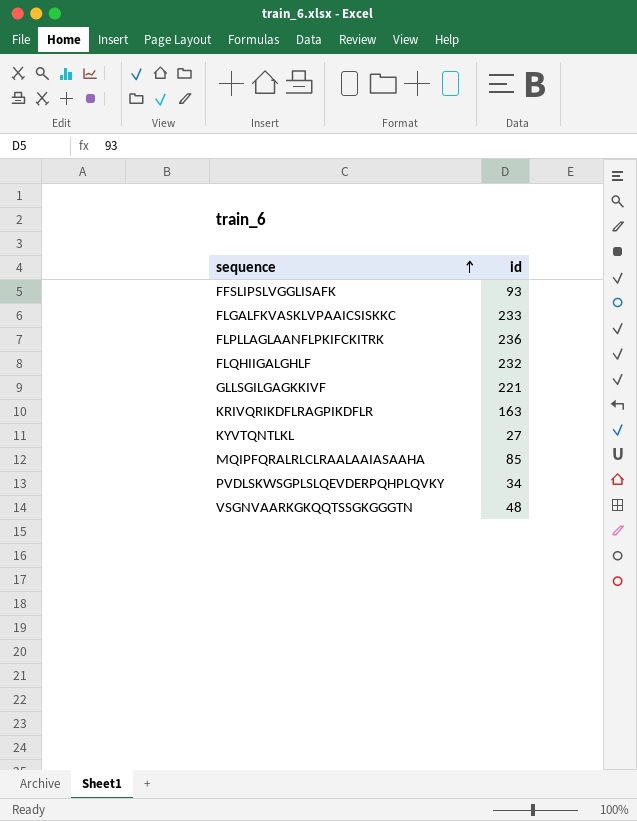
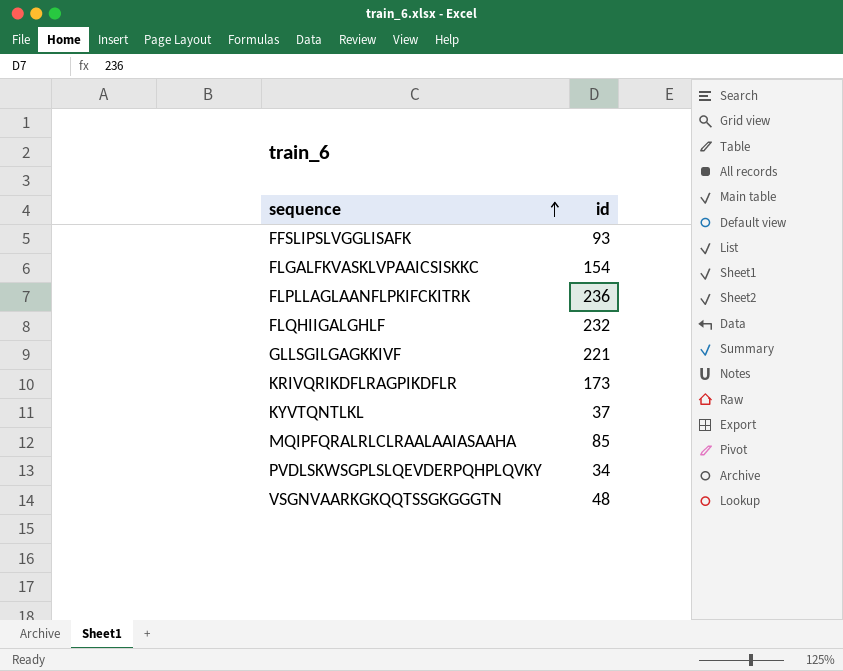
FLGALFKVASKLVPAAICSISKKC | id: 233 -> 154
KRIVQRIKDFLRAGPIKDFLR | id: 163 -> 173
KYVTQNTLKL | id: 27 -> 37

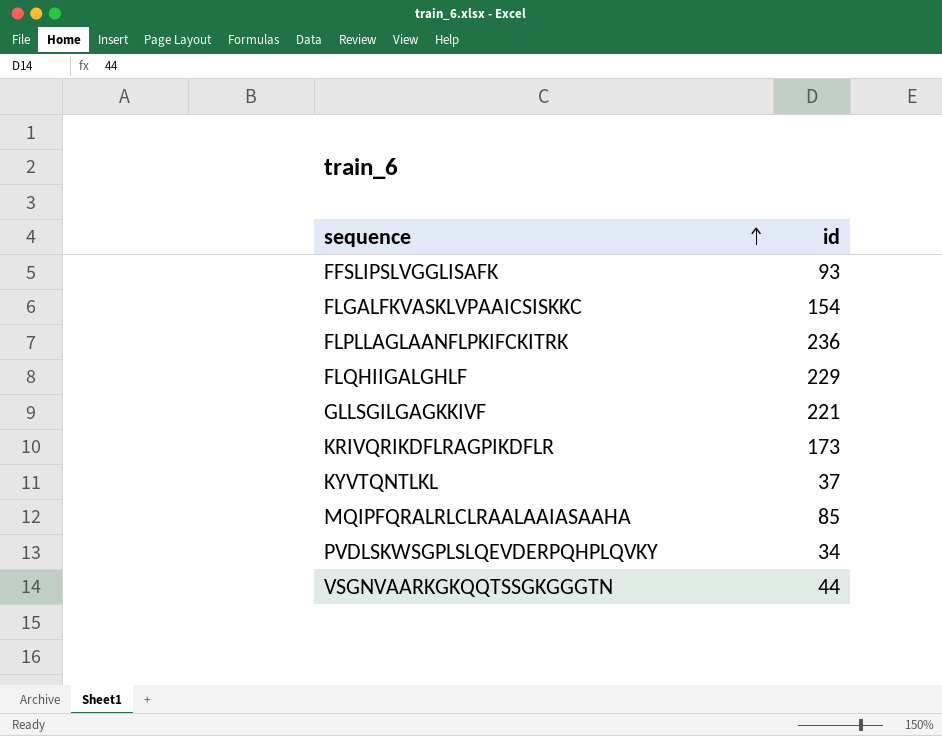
FLQHIIGALGHLF | id: 232 -> 229
VSGNVAARKGKQQTSSGKGGGTN | id: 48 -> 44

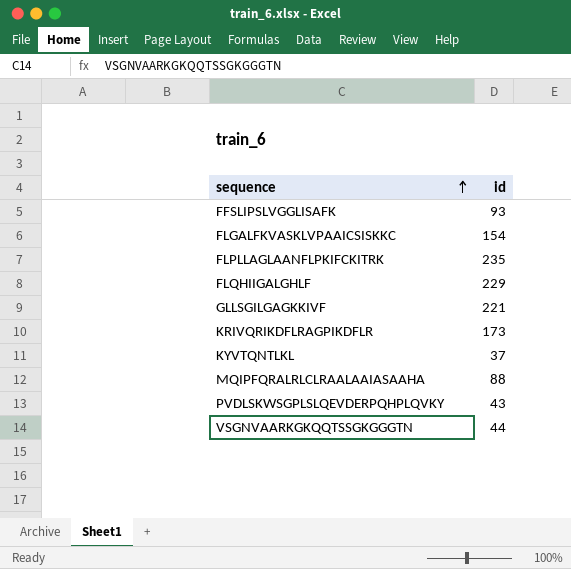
FLPLLAGLAANFLPKIFCKITRK | id: 236 -> 235
MQIPFQRALRLCLRAALAAIASAAHA | id: 85 -> 88
PVDLSKWSGPLSLQEVDERPQHPLQVKY | id: 34 -> 43

